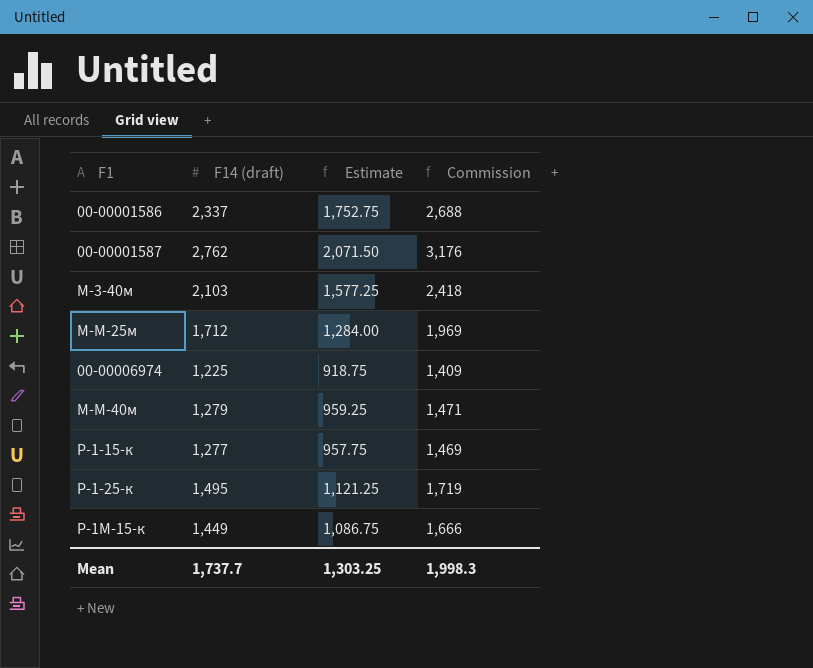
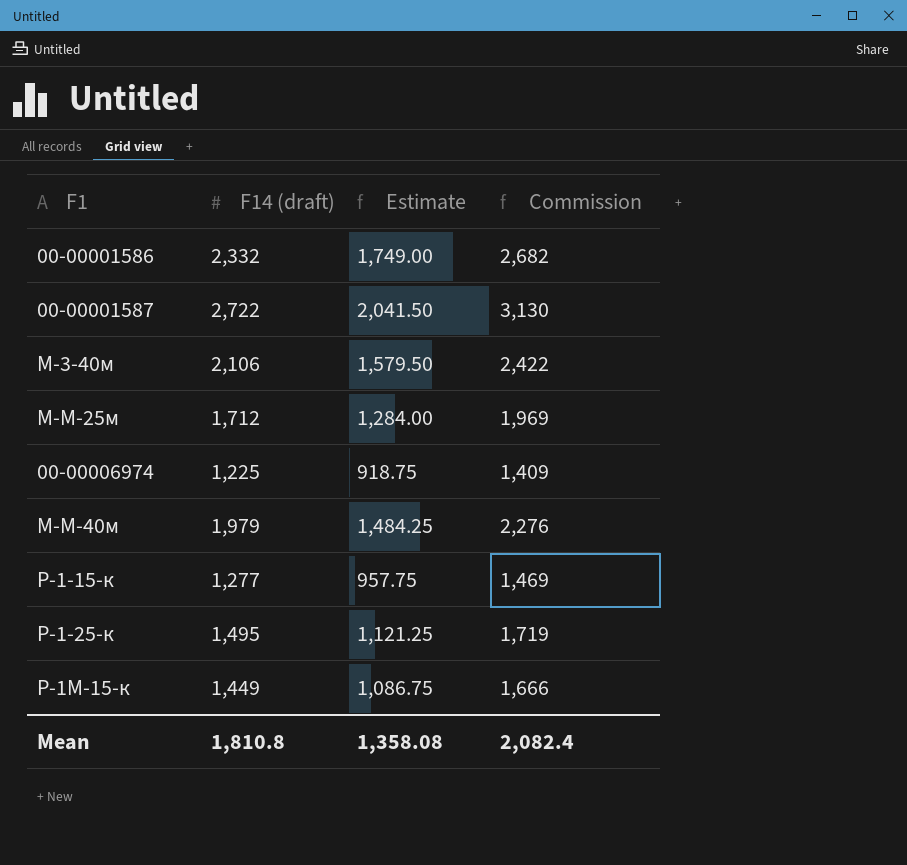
00-00001586 | F14 (draft): 2,337 -> 2,332
00-00001586 | Estimate: 1,752.75 -> 1,749.00
00-00001586 | Commission: 2,688 -> 2,682
00-00001587 | F14 (draft): 2,762 -> 2,722
00-00001587 | Estimate: 2,071.50 -> 2,041.50
00-00001587 | Commission: 3,176 -> 3,130
М-3-40м | F14 (draft): 2,103 -> 2,106
М-3-40м | Estimate: 1,577.25 -> 1,579.50
М-3-40м | Commission: 2,418 -> 2,422
М-М-40м | F14 (draft): 1,279 -> 1,979
М-М-40м | Estimate: 959.25 -> 1,484.25
М-М-40м | Commission: 1,471 -> 2,276
Mean | F14 (draft): 1,737.7 -> 1,810.8
Mean | Estimate: 1,303.25 -> 1,358.08
Mean | Commission: 1,998.3 -> 2,082.4

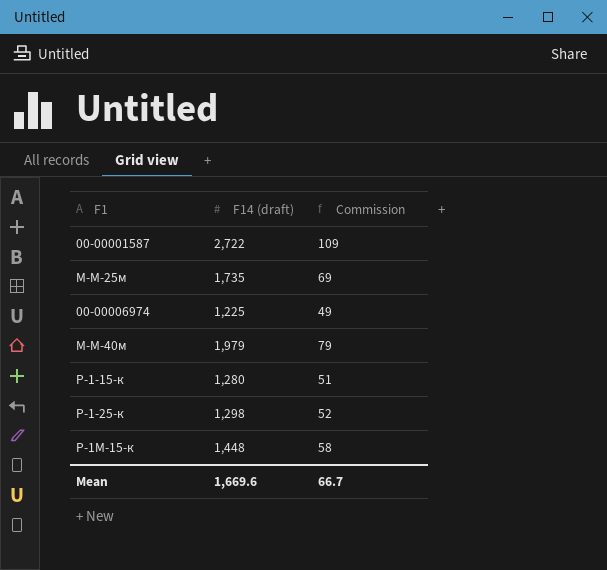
column Estimate | formula: [F14 (draft)] * 0.75 -> none
column Commission | formula: [F14 (draft)] * 1.15 -> [F14 (draft)] * 0.04
row 00-00001586: 2,332 | 1,749.00 | 2,682 -> none
row М-3-40м: 2,106 | 1,579.50 | 2,422 -> none
М-М-25м | F14 (draft): 1,712 -> 1,735
Р-1-15-к | F14 (draft): 1,277 -> 1,280
Р-1-25-к | F14 (draft): 1,495 -> 1,298
Р-1М-15-к | F14 (draft): 1,449 -> 1,448
Mean | F14 (draft): 1,810.8 -> 1,669.6
Mean | Commission: 2,082.4 -> 66.7

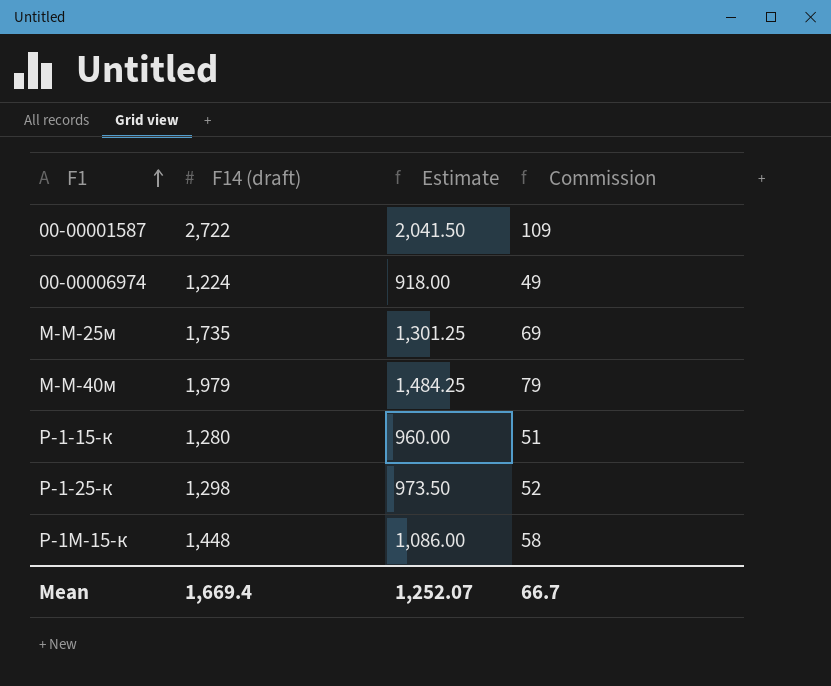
row order: none -> F1 ascending
column Estimate | formula: none -> [F14 (draft)] * 0.75
00-00006974 | F14 (draft): 1,225 -> 1,224
Mean | F14 (draft): 1,669.6 -> 1,669.4

